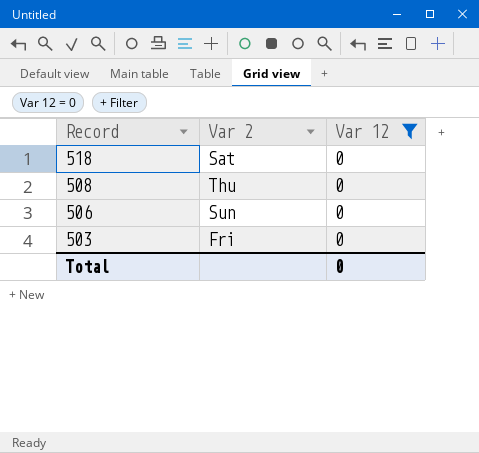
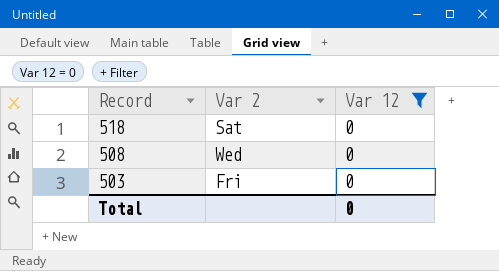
row 506: Sun | 0 -> none
508 | Var 2: Thu -> Wed

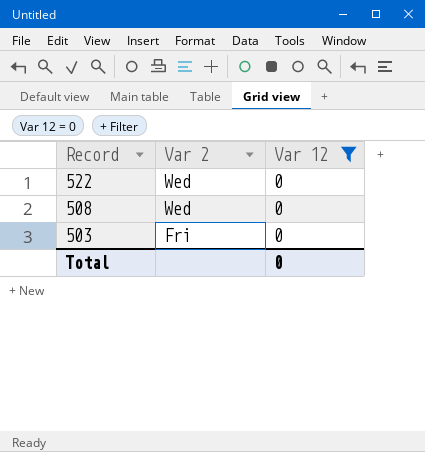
row 518: Sat | 0 -> none
row 522: none -> Wed | 0

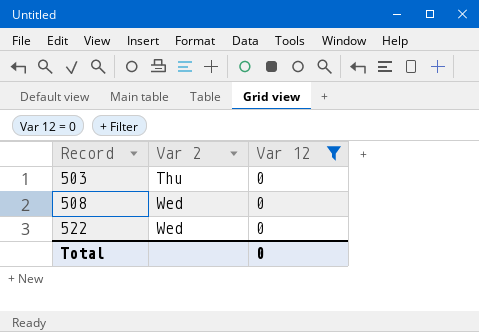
row order: Record descending -> Record ascending
503 | Var 2: Fri -> Thu

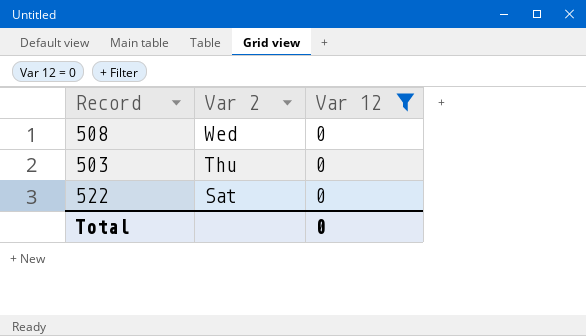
row order: Record ascending -> Var 2 descending
522 | Var 2: Wed -> Sat

